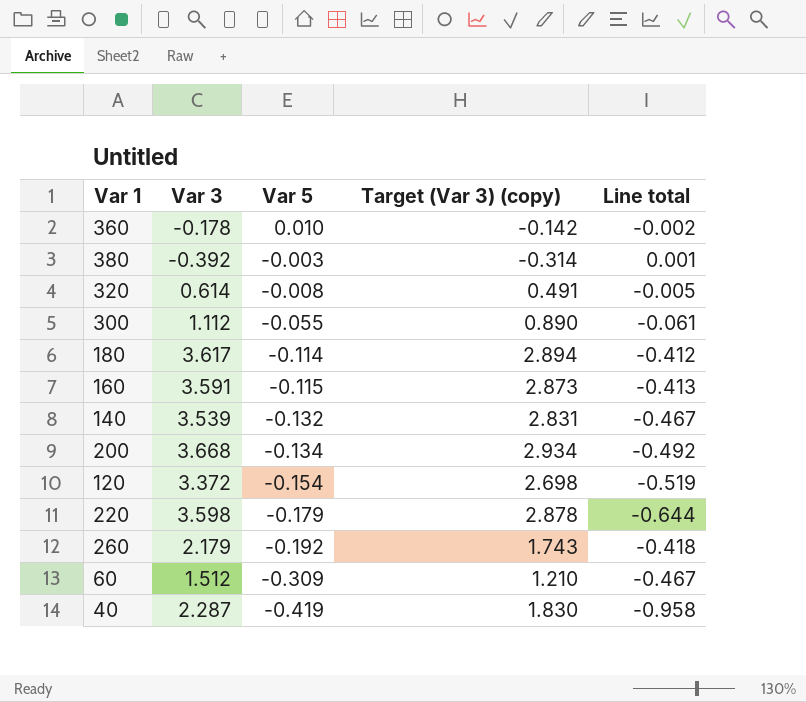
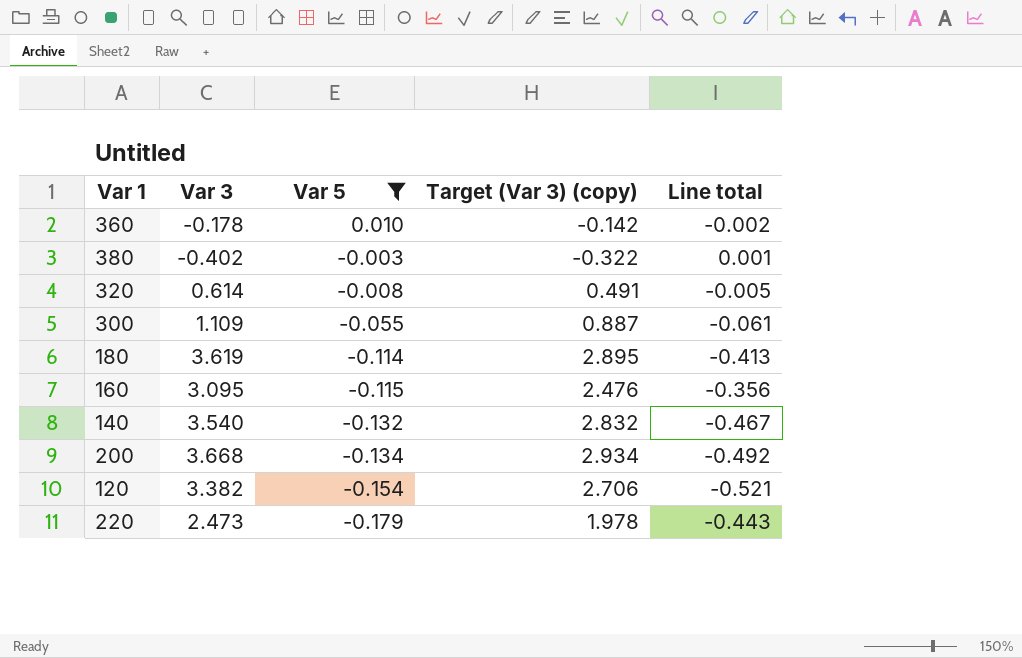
filter: none -> Var 5 >= -0.179
380 | Var 3: -0.392 -> -0.402
380 | Target (Var 3) (copy): -0.314 -> -0.322
300 | Var 3: 1.112 -> 1.109
300 | Target (Var 3) (copy): 0.890 -> 0.887
180 | Var 3: 3.617 -> 3.619
180 | Target (Var 3) (copy): 2.894 -> 2.895
180 | Line total: -0.412 -> -0.413
160 | Var 3: 3.591 -> 3.095
160 | Target (Var 3) (copy): 2.873 -> 2.476
160 | Line total: -0.413 -> -0.356
140 | Var 3: 3.539 -> 3.540
140 | Target (Var 3) (copy): 2.831 -> 2.832
120 | Var 3: 3.372 -> 3.382
120 | Target (Var 3) (copy): 2.698 -> 2.706
120 | Line total: -0.519 -> -0.521
220 | Var 3: 3.598 -> 2.473
220 | Target (Var 3) (copy): 2.878 -> 1.978
220 | Line total: -0.644 -> -0.443

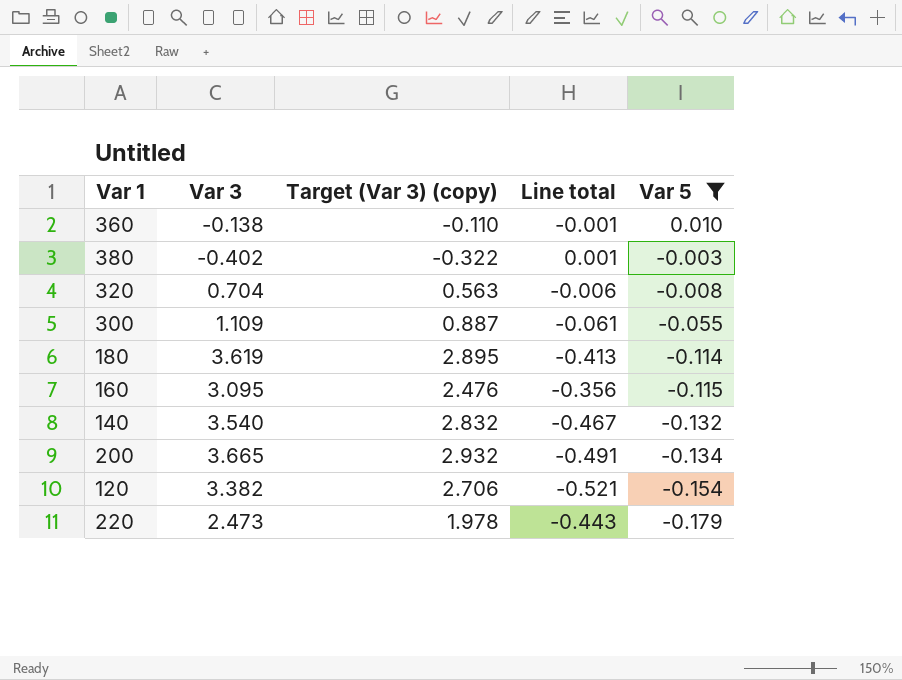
column Var 5 | position: 3 -> 5
360 | Var 3: -0.178 -> -0.138
360 | Target (Var 3) (copy): -0.142 -> -0.110
360 | Line total: -0.002 -> -0.001
320 | Var 3: 0.614 -> 0.704
320 | Target (Var 3) (copy): 0.491 -> 0.563
320 | Line total: -0.005 -> -0.006
200 | Var 3: 3.668 -> 3.665
200 | Target (Var 3) (copy): 2.934 -> 2.932
200 | Line total: -0.492 -> -0.491

